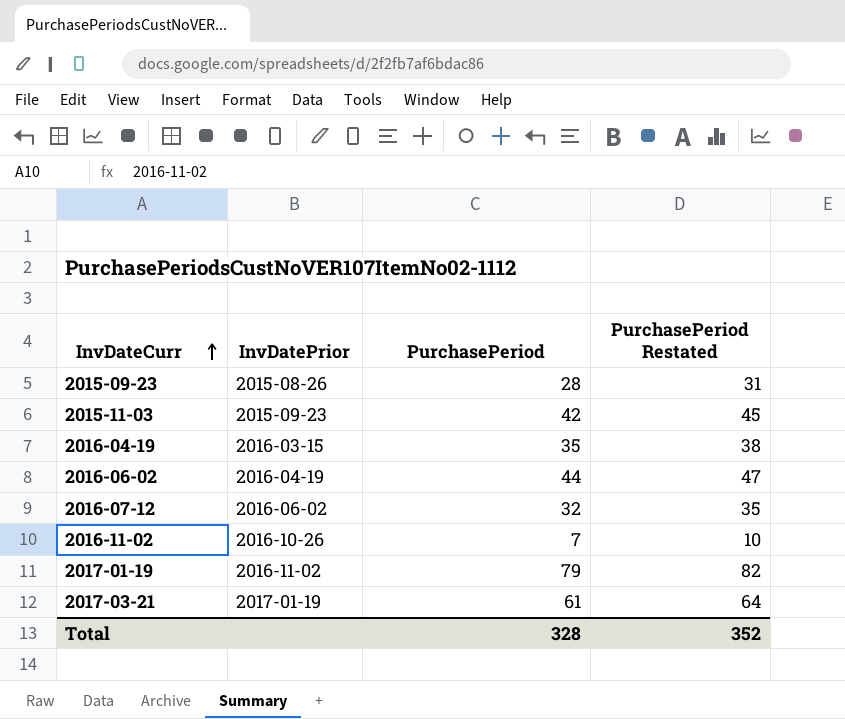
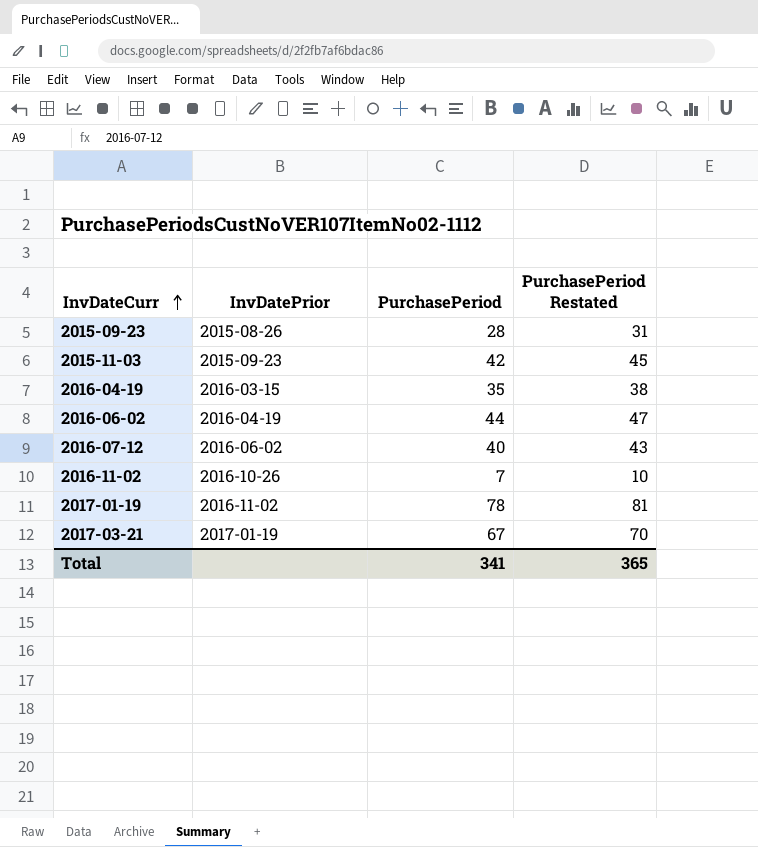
2016-07-12 | PurchasePeriod: 32 -> 40
2016-07-12 | PurchasePeriod Restated: 35 -> 43
2017-01-19 | PurchasePeriod: 79 -> 78
2017-01-19 | PurchasePeriod Restated: 82 -> 81
2017-03-21 | PurchasePeriod: 61 -> 67
2017-03-21 | PurchasePeriod Restated: 64 -> 70
Total | PurchasePeriod: 328 -> 341
Total | PurchasePeriod Restated: 352 -> 365

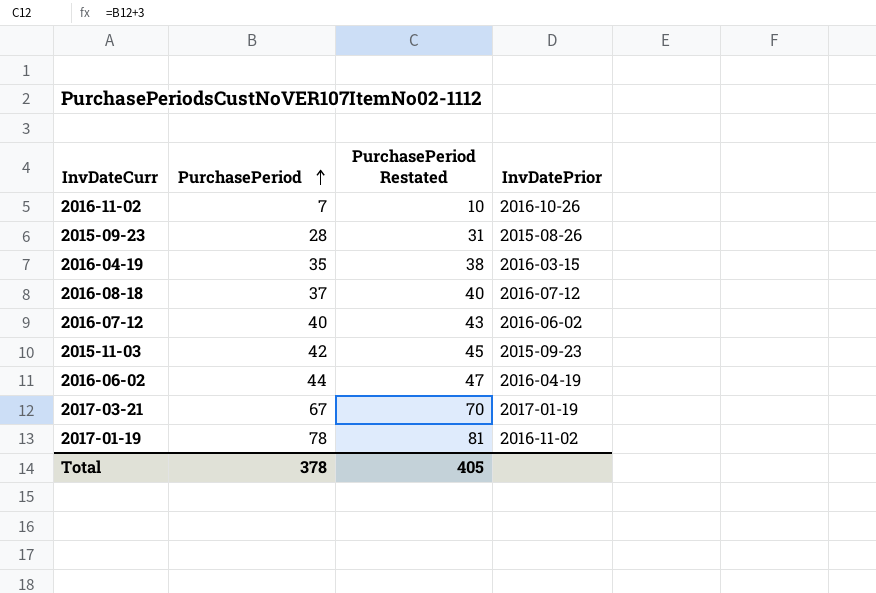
row order: InvDateCurr ascending -> PurchasePeriod ascending
column InvDatePrior | position: 2 -> 4
row 2016-08-18: none -> 37 | 40 | 2016-07-12
Total | PurchasePeriod: 341 -> 378
Total | PurchasePeriod Restated: 365 -> 405

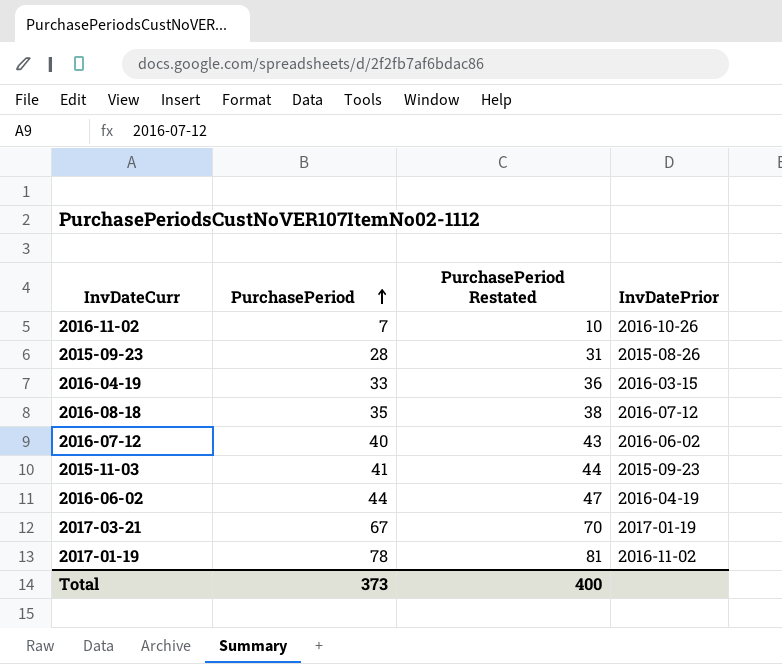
2016-04-19 | PurchasePeriod: 35 -> 33
2016-04-19 | PurchasePeriod Restated: 38 -> 36
2016-08-18 | PurchasePeriod: 37 -> 35
2016-08-18 | PurchasePeriod Restated: 40 -> 38
2015-11-03 | PurchasePeriod: 42 -> 41
2015-11-03 | PurchasePeriod Restated: 45 -> 44
Total | PurchasePeriod: 378 -> 373
Total | PurchasePeriod Restated: 405 -> 400

